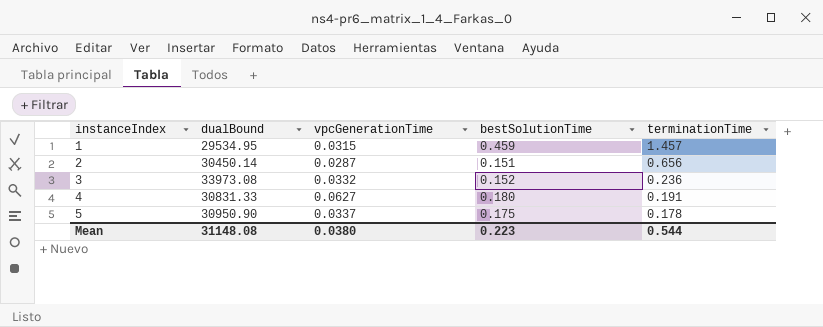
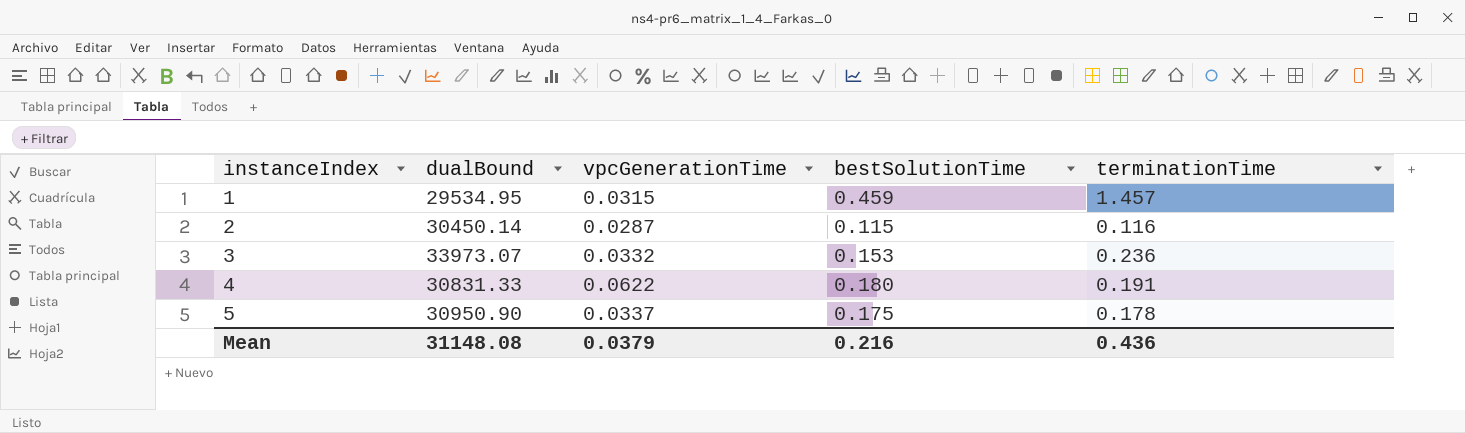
2 | bestSolutionTime: 0.151 -> 0.115
2 | terminationTime: 0.656 -> 0.116
3 | dualBound: 33973.08 -> 33973.07
3 | bestSolutionTime: 0.152 -> 0.153
4 | vpcGenerationTime: 0.0627 -> 0.0622
Mean | vpcGenerationTime: 0.0380 -> 0.0379
Mean | bestSolutionTime: 0.223 -> 0.216
Mean | terminationTime: 0.544 -> 0.436

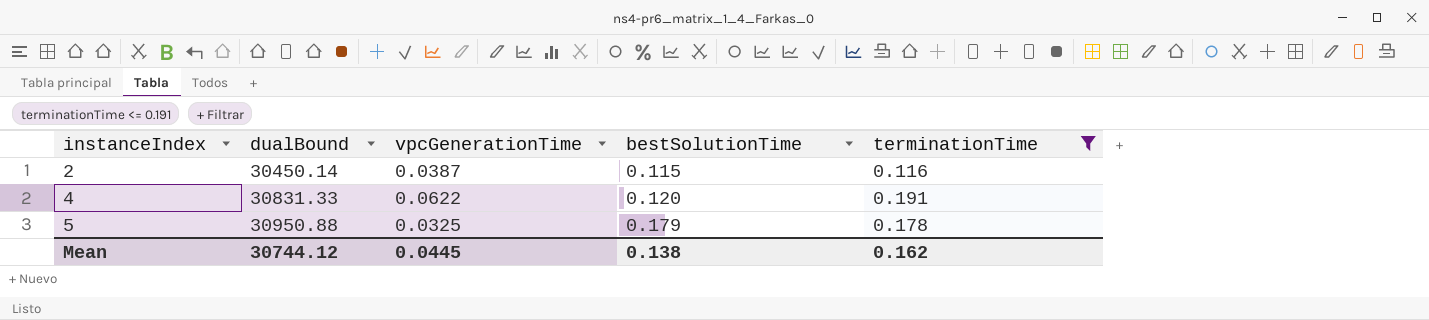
filter: none -> terminationTime <= 0.191
2 | vpcGenerationTime: 0.0287 -> 0.0387
4 | bestSolutionTime: 0.180 -> 0.120
5 | dualBound: 30950.90 -> 30950.88
5 | vpcGenerationTime: 0.0337 -> 0.0325
5 | bestSolutionTime: 0.175 -> 0.179
Mean | dualBound: 31148.08 -> 30744.12
Mean | vpcGenerationTime: 0.0379 -> 0.0445
Mean | bestSolutionTime: 0.216 -> 0.138
Mean | terminationTime: 0.436 -> 0.162

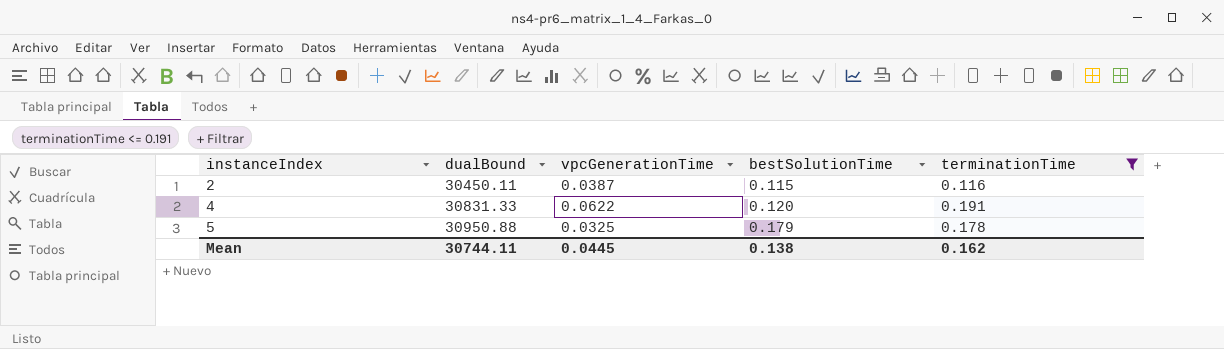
2 | dualBound: 30450.14 -> 30450.11
Mean | dualBound: 30744.12 -> 30744.11

